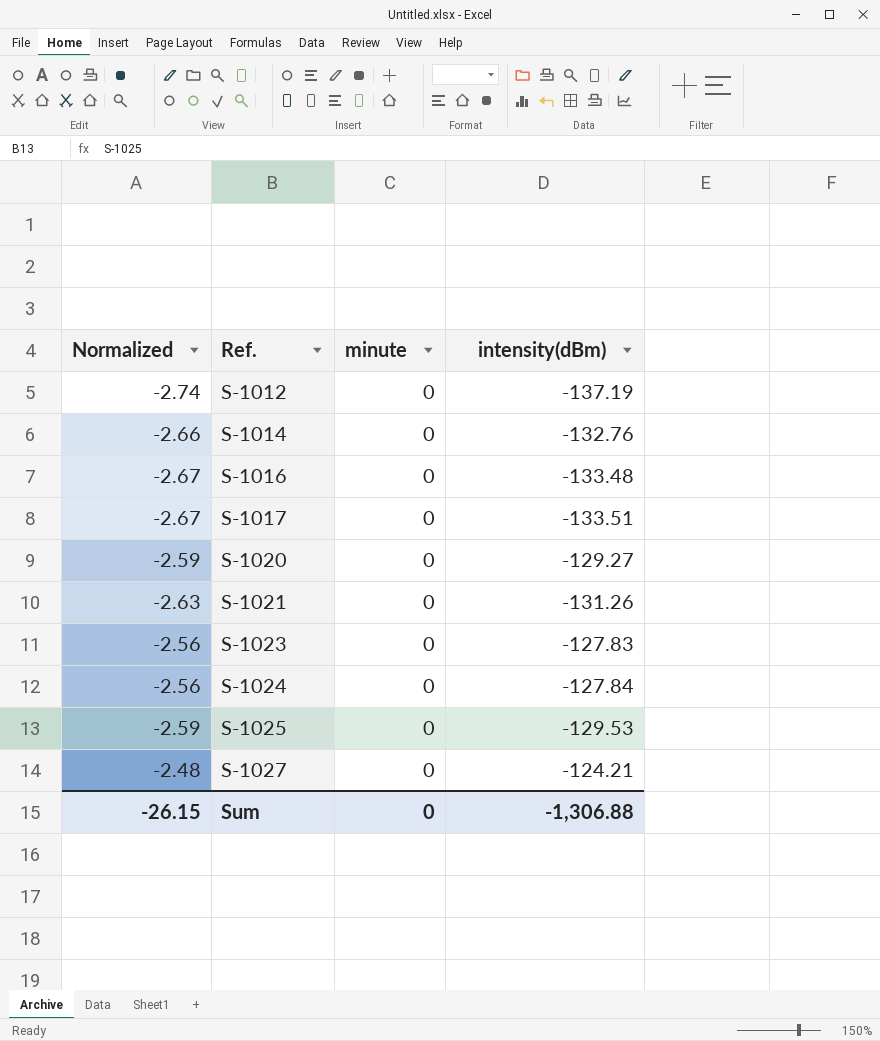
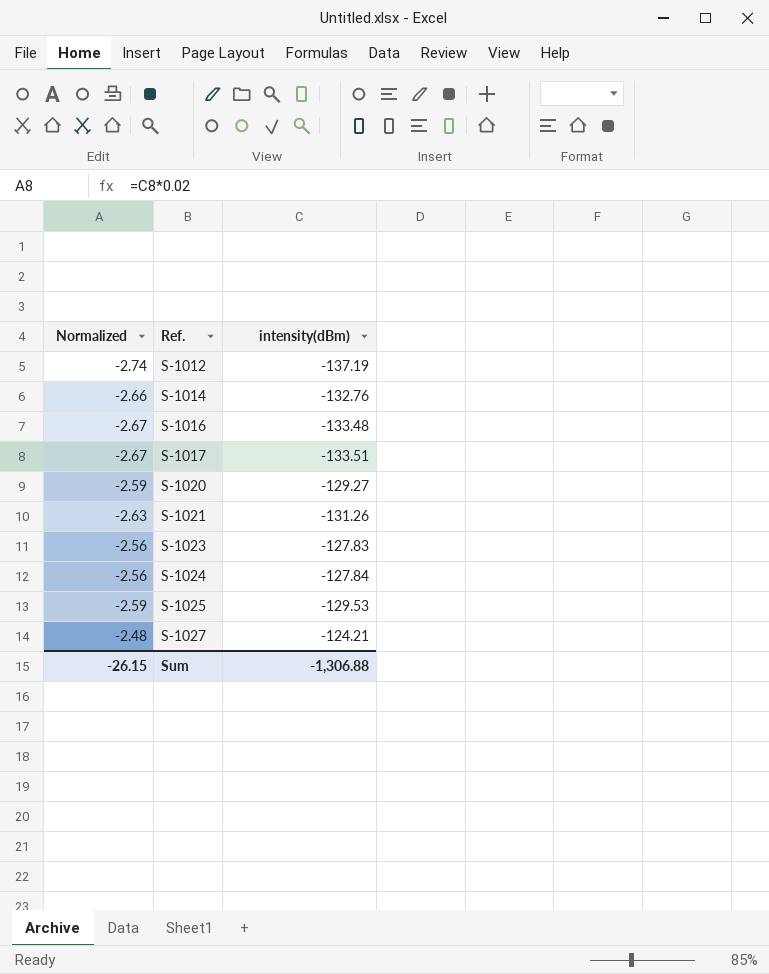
column minute | position: 3 -> none

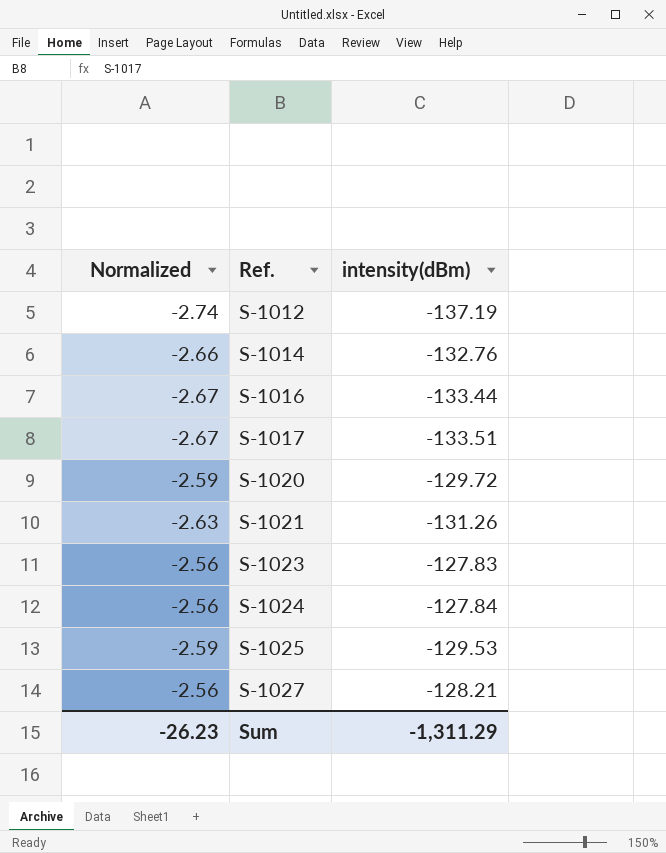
S-1016 | intensity(dBm): -133.48 -> -133.44
S-1020 | intensity(dBm): -129.27 -> -129.72
S-1027 | Normalized: -2.48 -> -2.56
S-1027 | intensity(dBm): -124.21 -> -128.21
Sum | Normalized: -26.15 -> -26.23
Sum | intensity(dBm): -1,306.88 -> -1,311.29

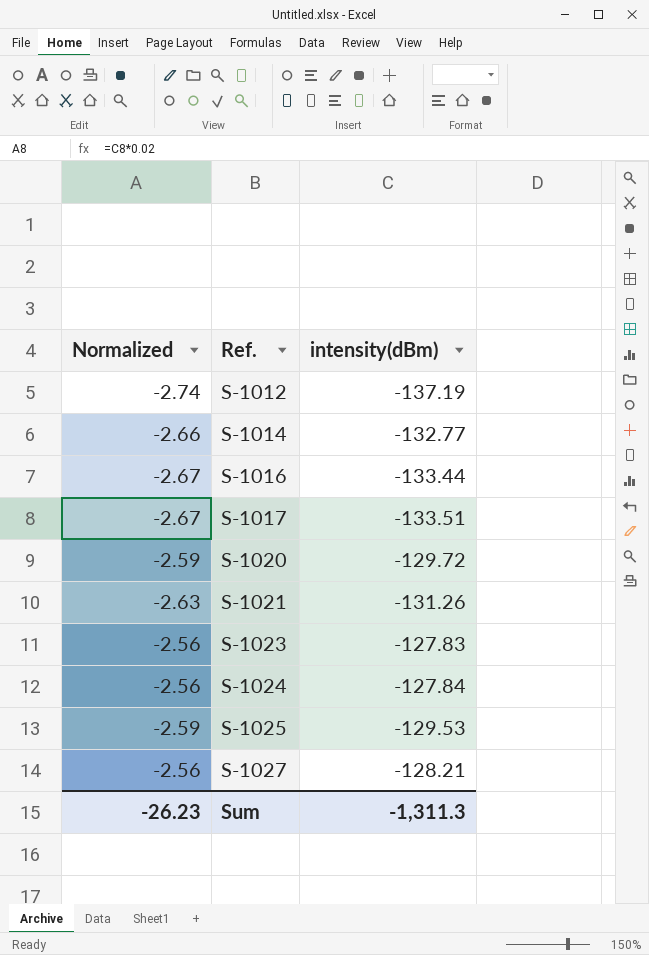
S-1014 | intensity(dBm): -132.76 -> -132.77
Sum | intensity(dBm): -1,311.29 -> -1,311.3

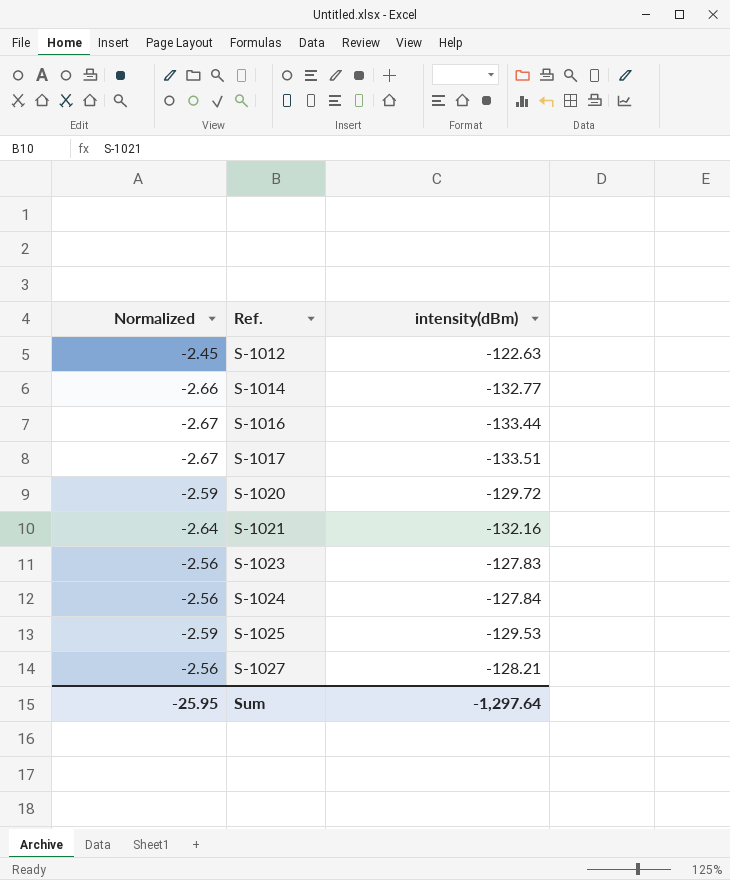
S-1012 | Normalized: -2.74 -> -2.45
S-1012 | intensity(dBm): -137.19 -> -122.63
S-1021 | Normalized: -2.63 -> -2.64
S-1021 | intensity(dBm): -131.26 -> -132.16
Sum | Normalized: -26.23 -> -25.95
Sum | intensity(dBm): -1,311.3 -> -1,297.64

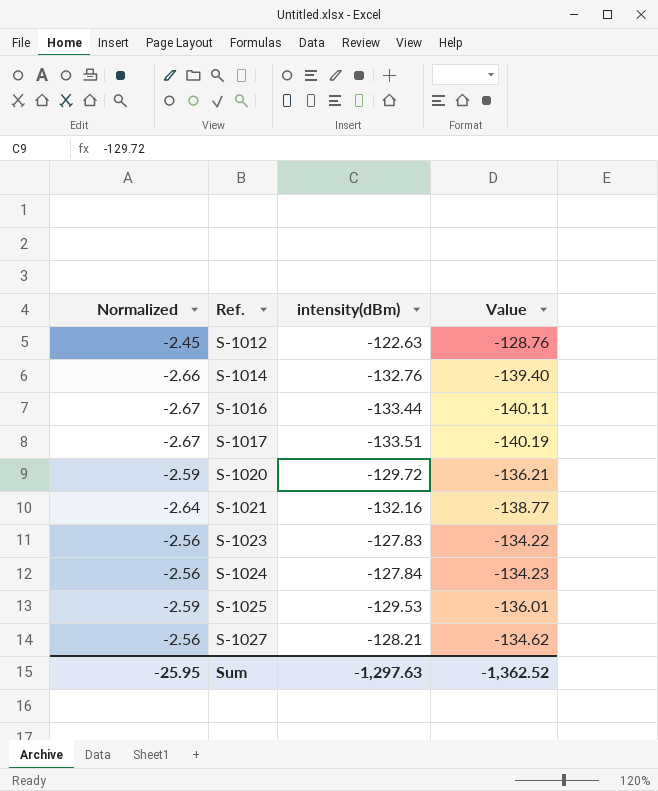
column Value | formula: none -> [intensity(dBm)] * 1.05
S-1014 | intensity(dBm): -132.77 -> -132.76
Sum | intensity(dBm): -1,297.64 -> -1,297.63

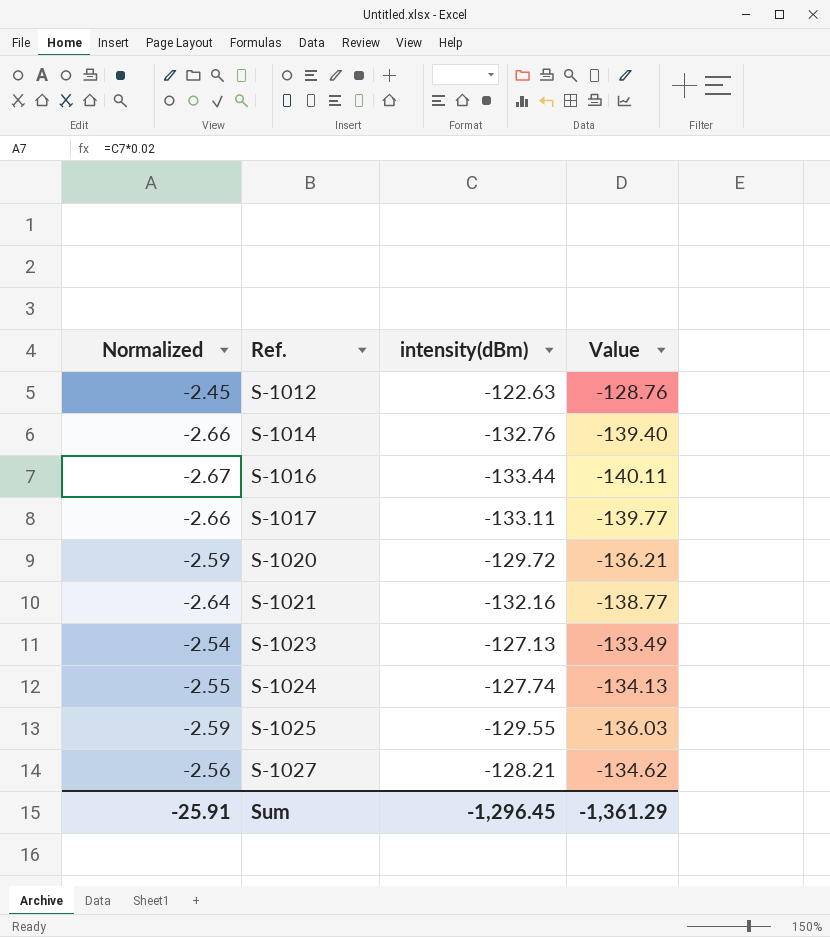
S-1017 | Normalized: -2.67 -> -2.66
S-1017 | intensity(dBm): -133.51 -> -133.11
S-1017 | Value: -140.19 -> -139.77
S-1023 | Normalized: -2.56 -> -2.54
S-1023 | intensity(dBm): -127.83 -> -127.13
S-1023 | Value: -134.22 -> -133.49
S-1024 | Normalized: -2.56 -> -2.55
S-1024 | intensity(dBm): -127.84 -> -127.74
S-1024 | Value: -134.23 -> -134.13
S-1025 | intensity(dBm): -129.53 -> -129.55
S-1025 | Value: -136.01 -> -136.03
Sum | Normalized: -25.95 -> -25.91
Sum | intensity(dBm): -1,297.63 -> -1,296.45
Sum | Value: -1,362.52 -> -1,361.29

